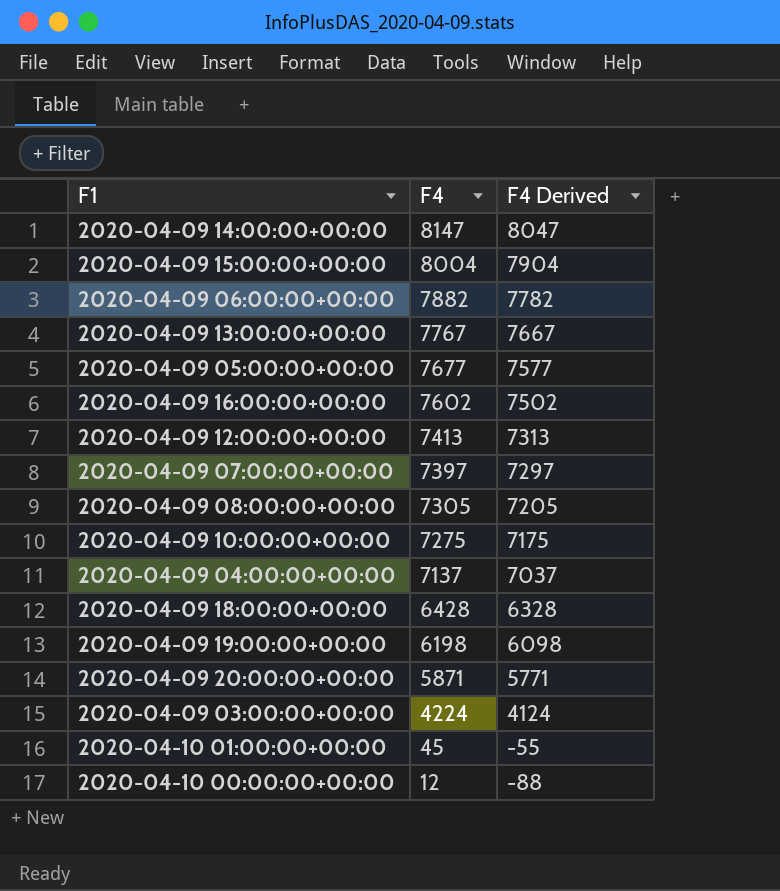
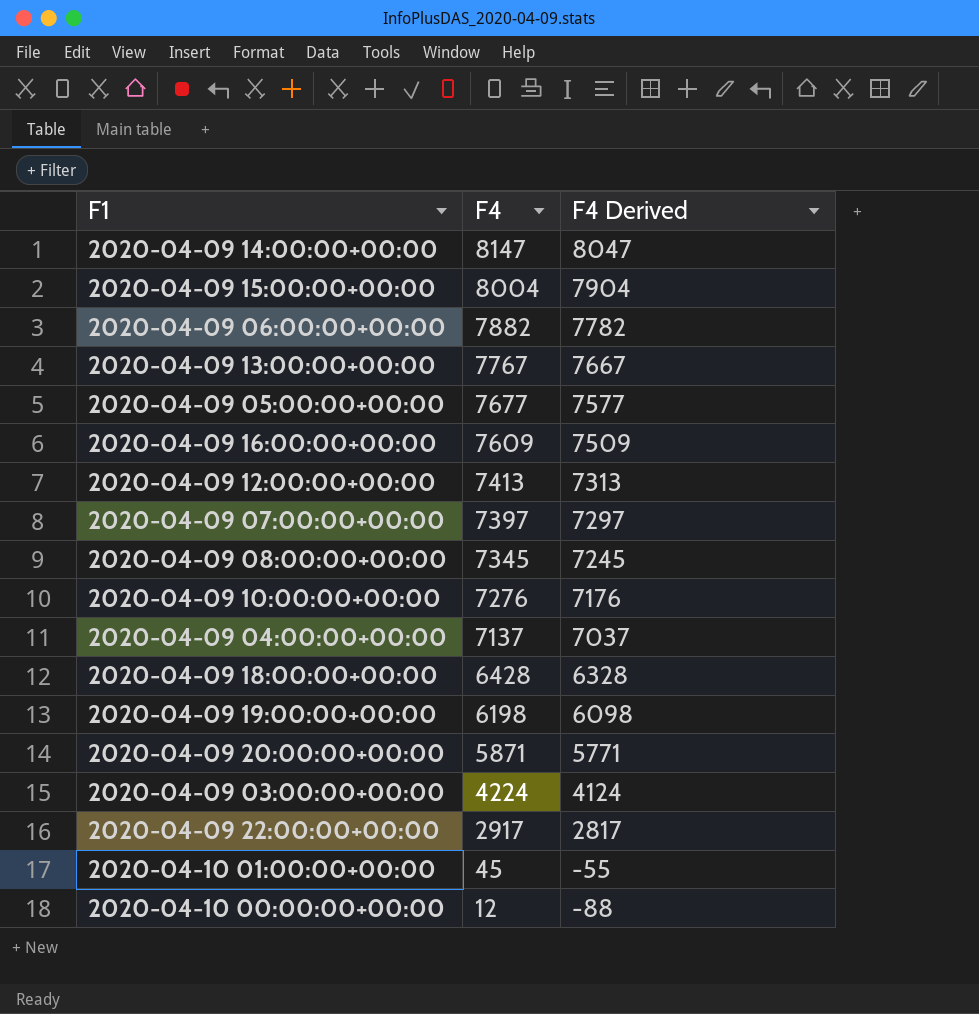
2020-04-09 16:00:00+00:00 | F4: 7602 -> 7609
2020-04-09 16:00:00+00:00 | F4 Derived: 7502 -> 7509
2020-04-09 08:00:00+00:00 | F4: 7305 -> 7345
2020-04-09 08:00:00+00:00 | F4 Derived: 7205 -> 7245
2020-04-09 10:00:00+00:00 | F4: 7275 -> 7276
2020-04-09 10:00:00+00:00 | F4 Derived: 7175 -> 7176
row 2020-04-09 22:00:00+00:00: none -> 2917 | 2817

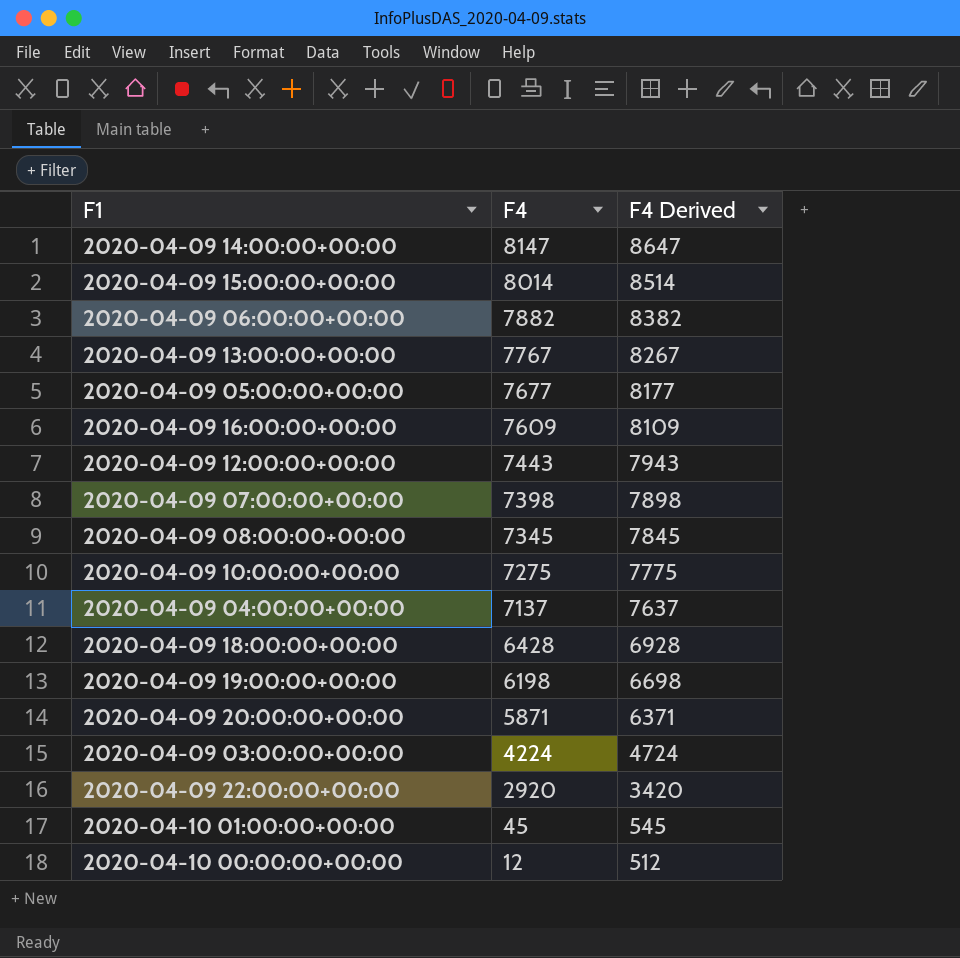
column F4 Derived | formula: [F4] - 100 -> [F4] + 500
2020-04-09 15:00:00+00:00 | F4: 8004 -> 8014
2020-04-09 12:00:00+00:00 | F4: 7413 -> 7443
2020-04-09 07:00:00+00:00 | F4: 7397 -> 7398
2020-04-09 10:00:00+00:00 | F4: 7276 -> 7275
2020-04-09 22:00:00+00:00 | F4: 2917 -> 2920

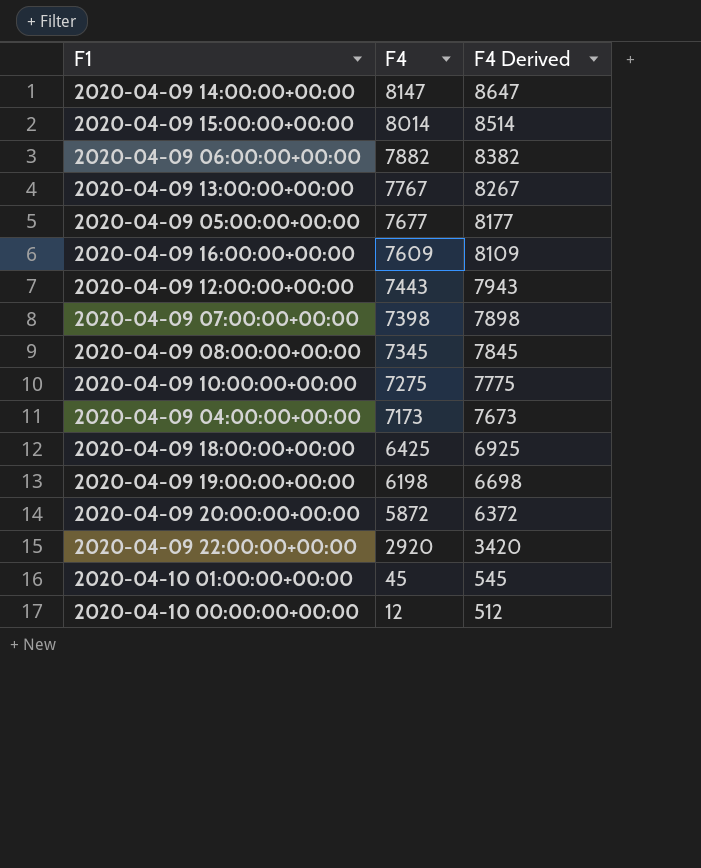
row 2020-04-09 03:00:00+00:00: 4224 | 4724 -> none
2020-04-09 04:00:00+00:00 | F4: 7137 -> 7173
2020-04-09 04:00:00+00:00 | F4 Derived: 7637 -> 7673
2020-04-09 18:00:00+00:00 | F4: 6428 -> 6425
2020-04-09 18:00:00+00:00 | F4 Derived: 6928 -> 6925
2020-04-09 20:00:00+00:00 | F4: 5871 -> 5872
2020-04-09 20:00:00+00:00 | F4 Derived: 6371 -> 6372

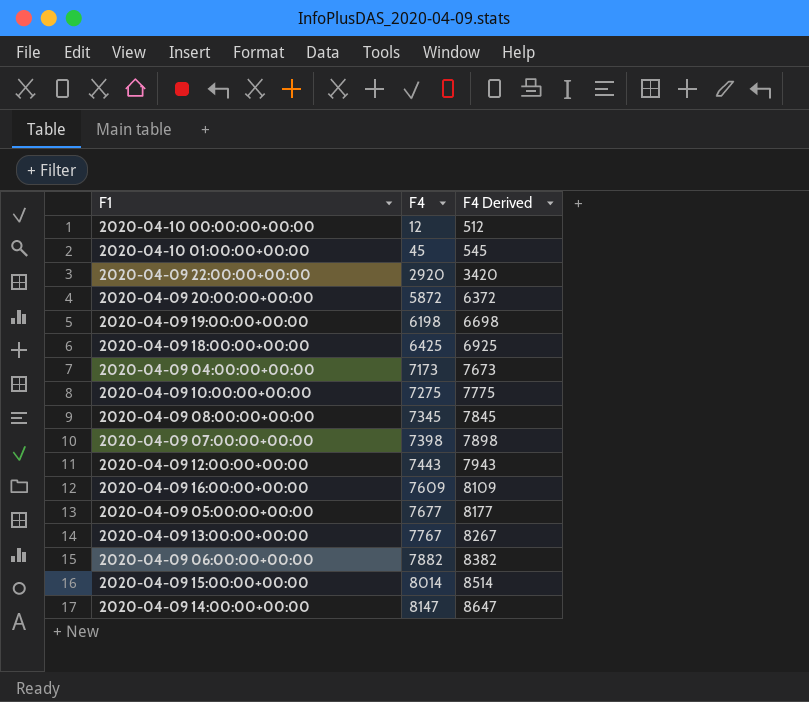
row order: F4 descending -> F4 ascending

